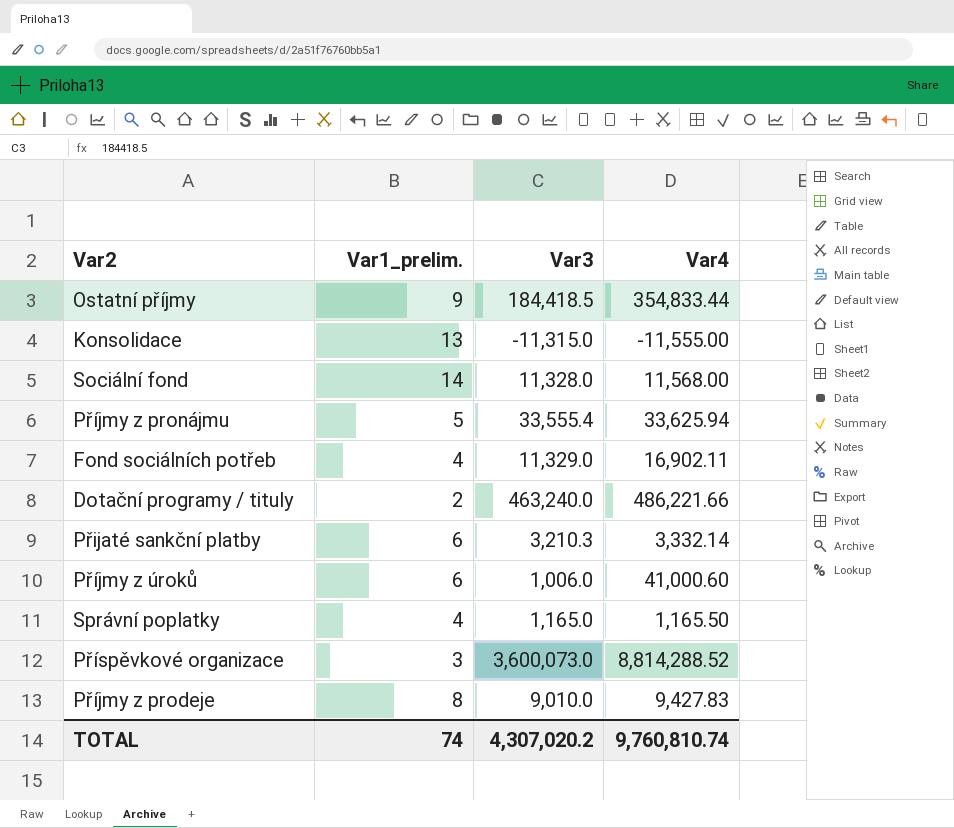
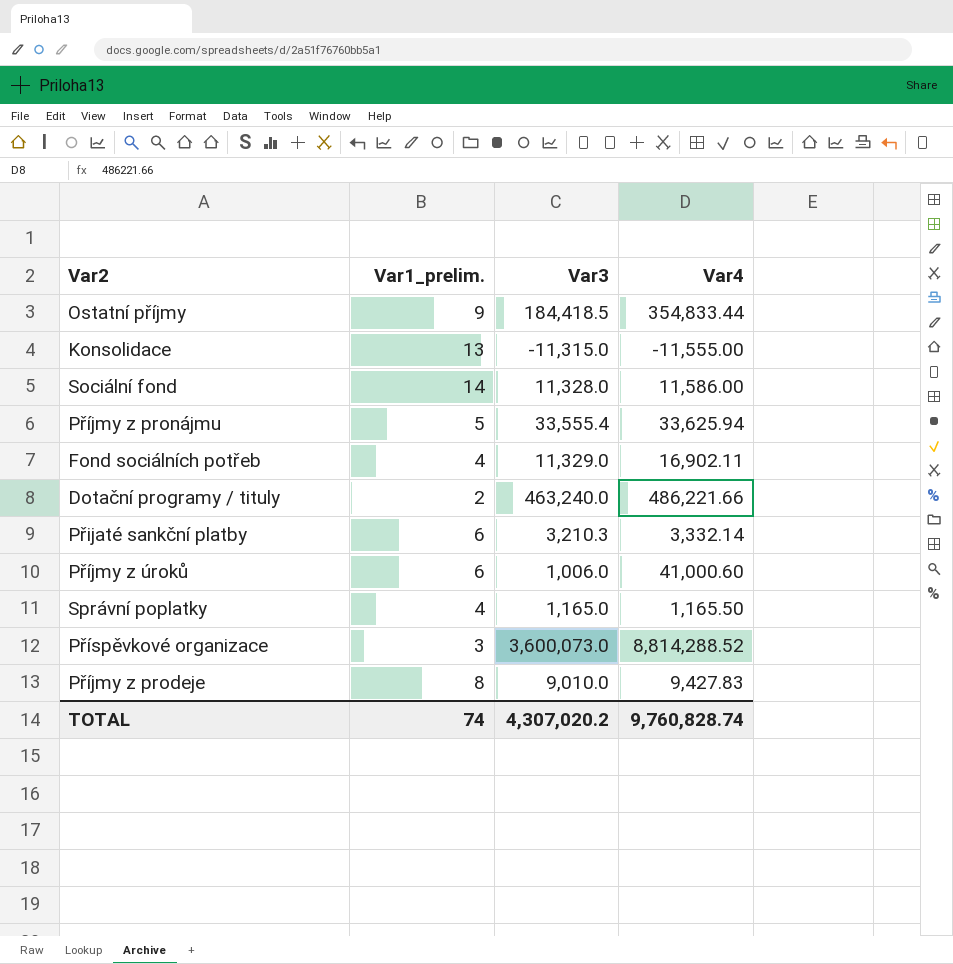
Sociální fond | Var4: 11,568.00 -> 11,586.00
TOTAL | Var4: 9,760,810.74 -> 9,760,828.74

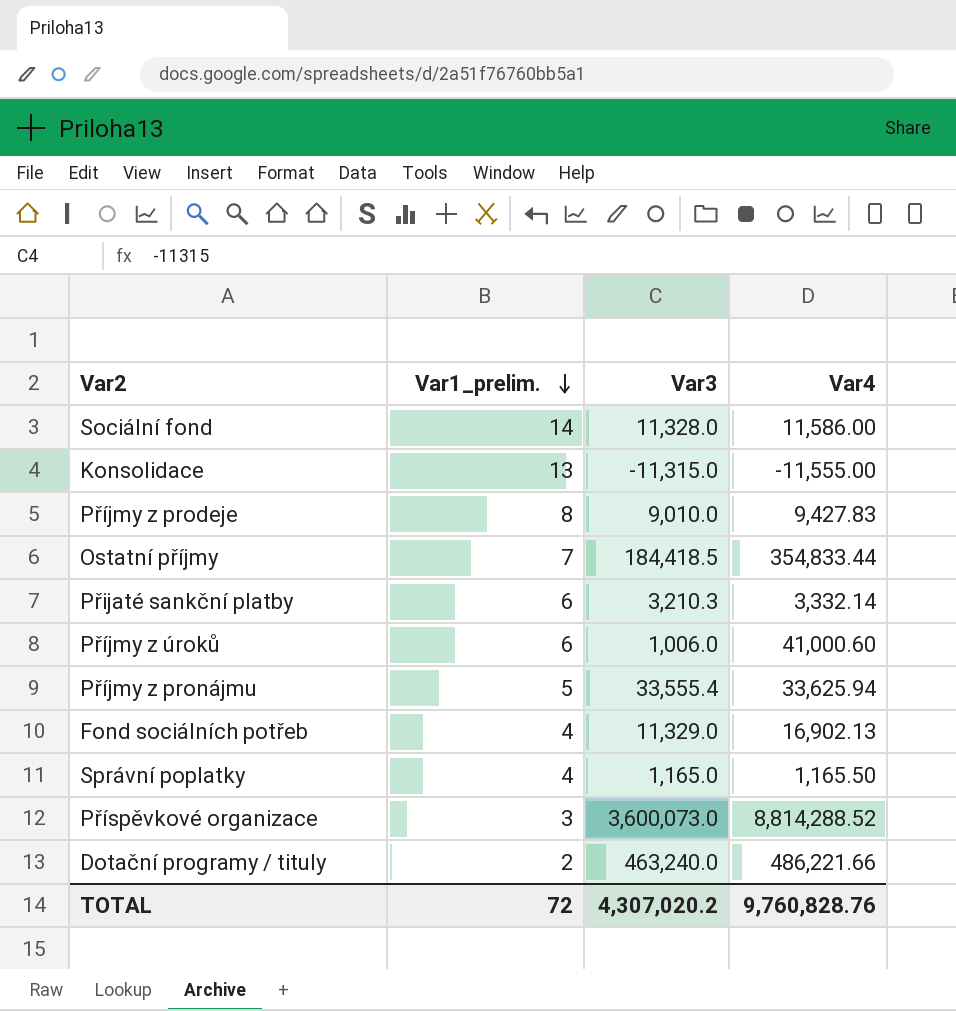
row order: none -> Var1_prelim. descending
Ostatní příjmy | Var1_prelim.: 9 -> 7
Fond sociálních potřeb | Var4: 16,902.11 -> 16,902.13
TOTAL | Var1_prelim.: 74 -> 72
TOTAL | Var4: 9,760,828.74 -> 9,760,828.76

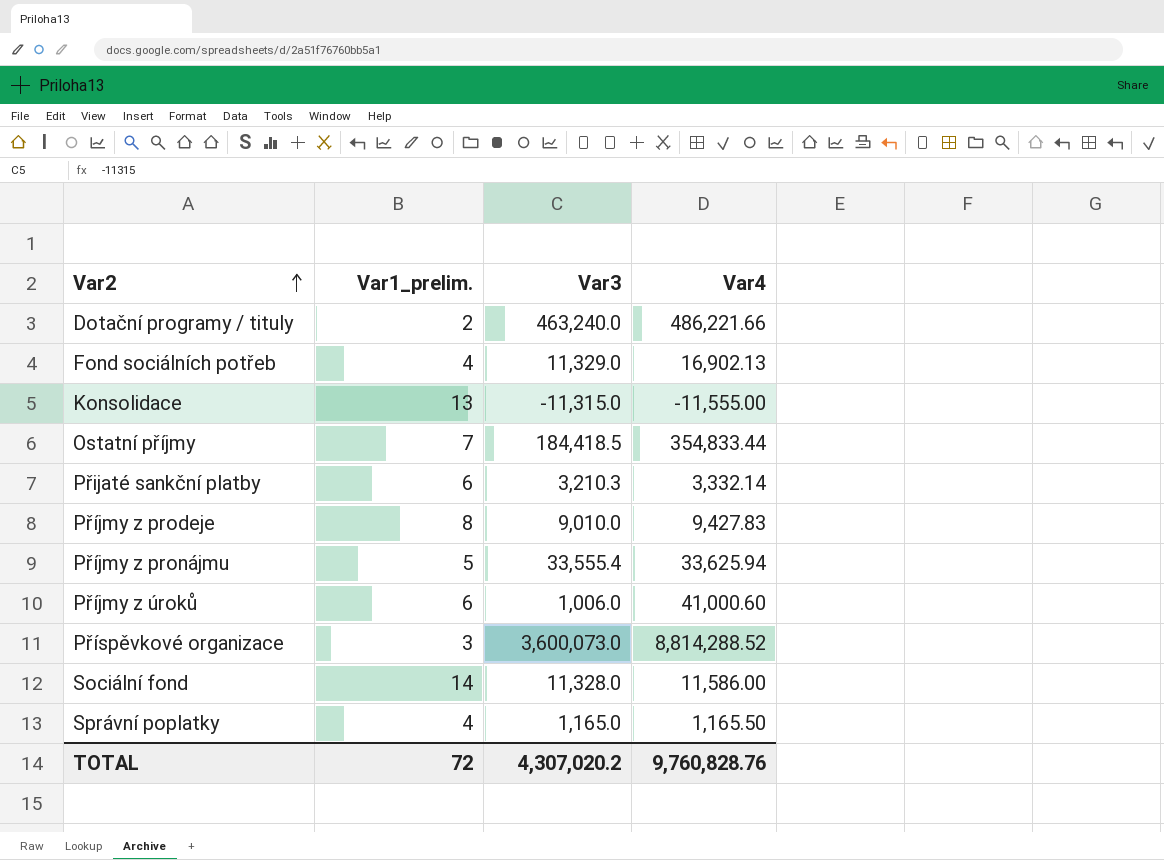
row order: Var1_prelim. descending -> Var2 ascending

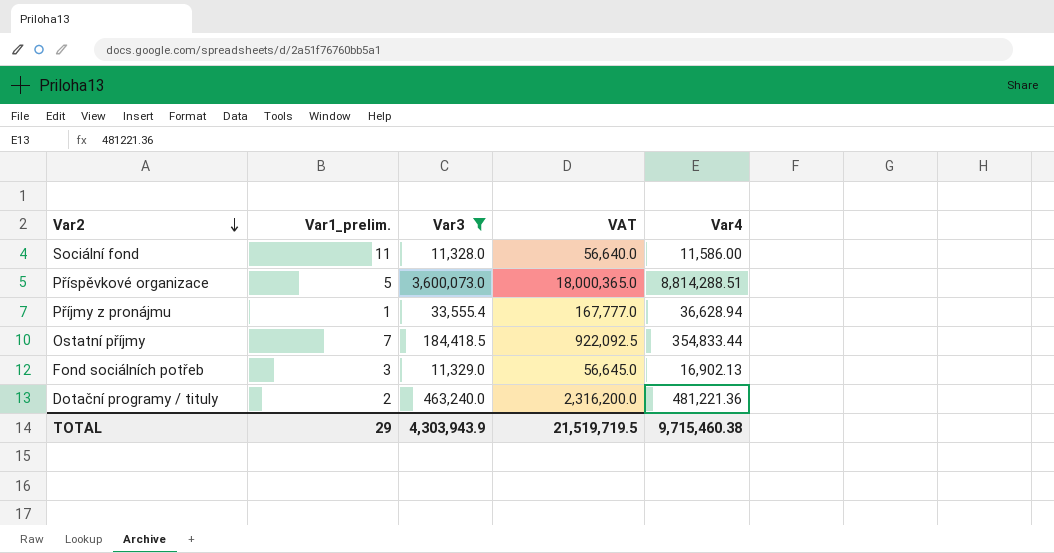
filter: none -> Var3 >= 11,328.0
row order: Var2 ascending -> Var2 descending
column VAT | formula: none -> [Var3] * 5
Sociální fond | Var1_prelim.: 14 -> 11
Příspěvkové organizace | Var1_prelim.: 3 -> 5
Příspěvkové organizace | Var4: 8,814,288.52 -> 8,814,288.51
Příjmy z pronájmu | Var1_prelim.: 5 -> 1
Příjmy z pronájmu | Var4: 33,625.94 -> 36,628.94
Fond sociálních potřeb | Var1_prelim.: 4 -> 3
Dotační programy / tituly | Var4: 486,221.66 -> 481,221.36
TOTAL | Var1_prelim.: 72 -> 29
TOTAL | Var3: 4,307,020.2 -> 4,303,943.9
TOTAL | Var4: 9,760,828.76 -> 9,715,460.38

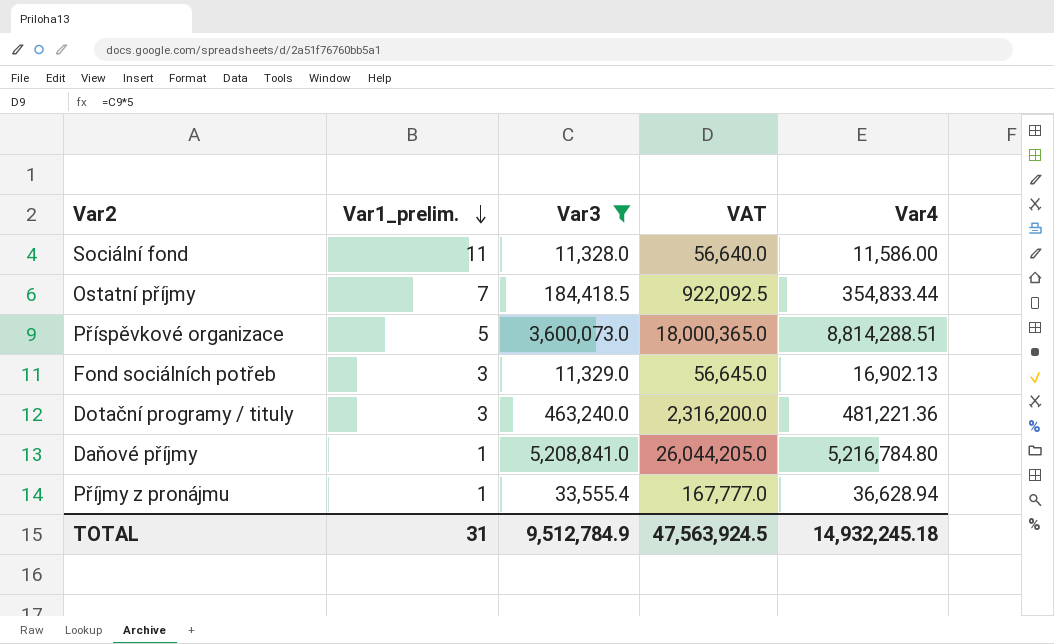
row order: Var2 descending -> Var1_prelim. descending
Dotační programy / tituly | Var1_prelim.: 2 -> 3
row Daňové příjmy: none -> 1 | 5,208,841.0 | 26,044,205.0 | 5,216,784.80
TOTAL | Var1_prelim.: 29 -> 31
TOTAL | Var3: 4,303,943.9 -> 9,512,784.9
TOTAL | VAT: 21,519,719.5 -> 47,563,924.5
TOTAL | Var4: 9,715,460.38 -> 14,932,245.18

